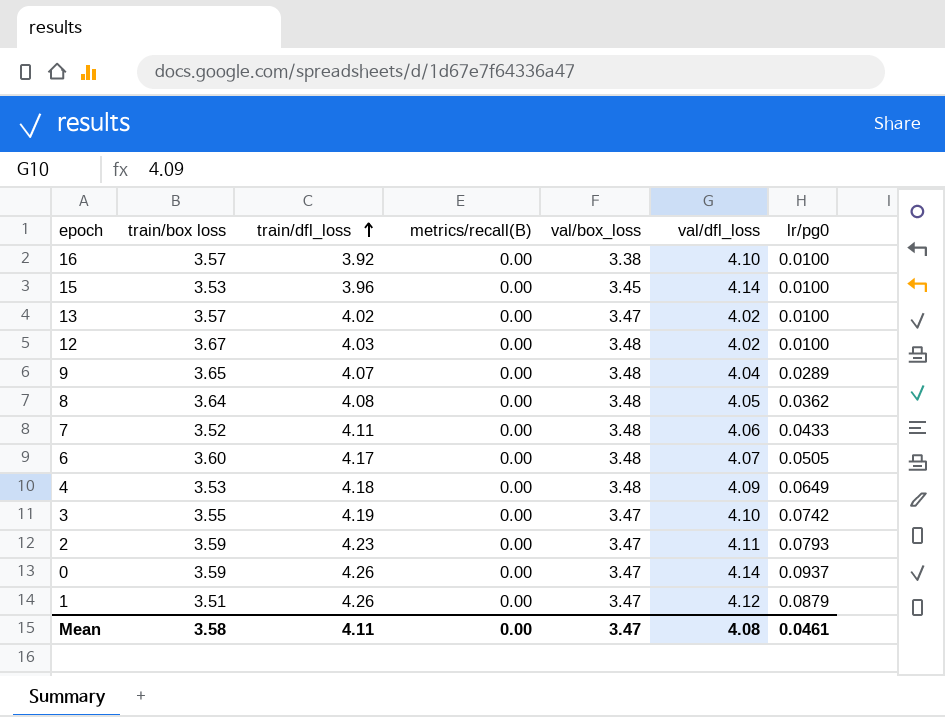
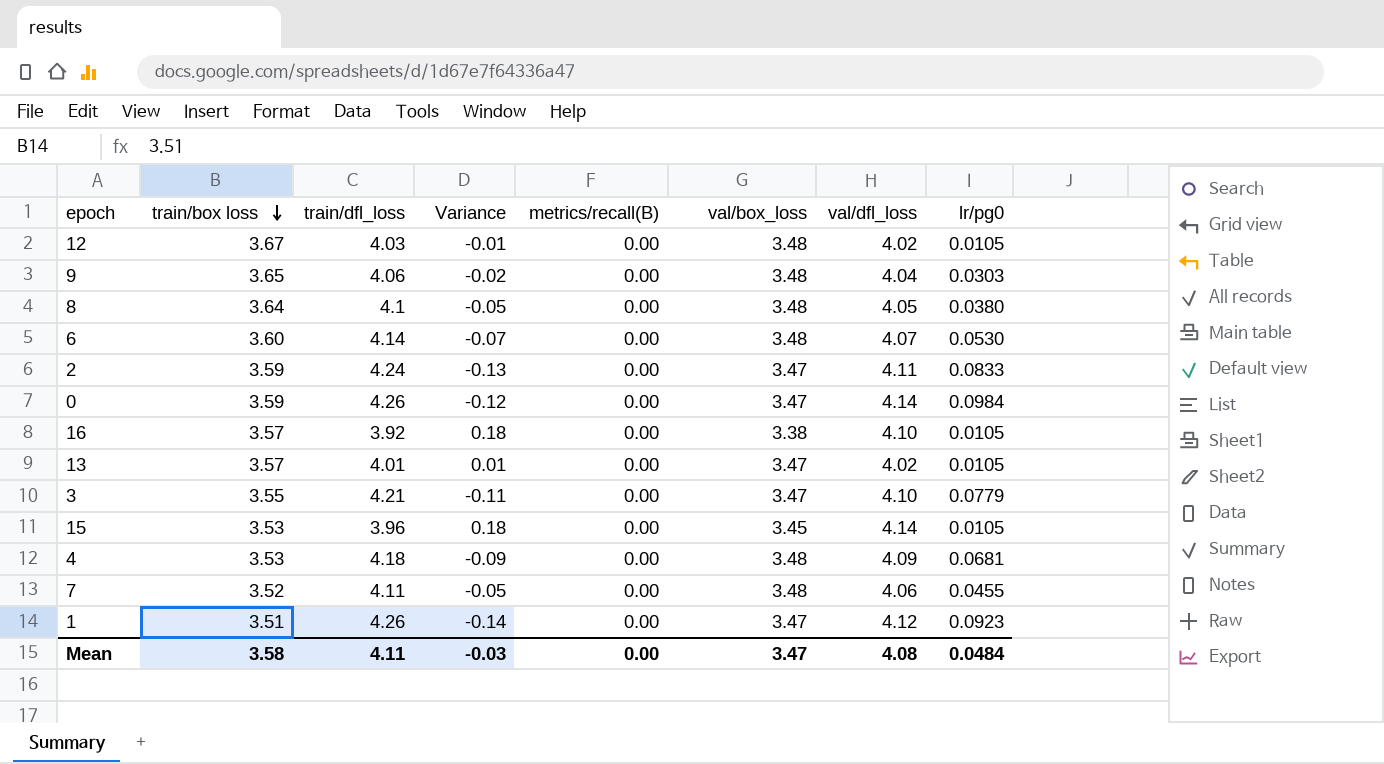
row order: train/dfl_loss ascending -> train/box loss descending
column Variance | formula: none -> [val/dfl_loss] - [train/dfl_loss]
12 | lr/pg0: 0.0100 -> 0.0105
9 | train/dfl_loss: 4.07 -> 4.06
9 | lr/pg0: 0.0289 -> 0.0303
8 | train/dfl_loss: 4.08 -> 4.1
8 | lr/pg0: 0.0362 -> 0.0380
6 | train/dfl_loss: 4.17 -> 4.14
6 | lr/pg0: 0.0505 -> 0.0530
2 | train/dfl_loss: 4.23 -> 4.24
2 | lr/pg0: 0.0793 -> 0.0833
0 | lr/pg0: 0.0937 -> 0.0984
16 | lr/pg0: 0.0100 -> 0.0105
13 | train/dfl_loss: 4.02 -> 4.01
13 | lr/pg0: 0.0100 -> 0.0105
3 | train/dfl_loss: 4.19 -> 4.21
3 | lr/pg0: 0.0742 -> 0.0779
15 | lr/pg0: 0.0100 -> 0.0105
4 | lr/pg0: 0.0649 -> 0.0681
7 | lr/pg0: 0.0433 -> 0.0455
1 | lr/pg0: 0.0879 -> 0.0923
Mean | lr/pg0: 0.0461 -> 0.0484

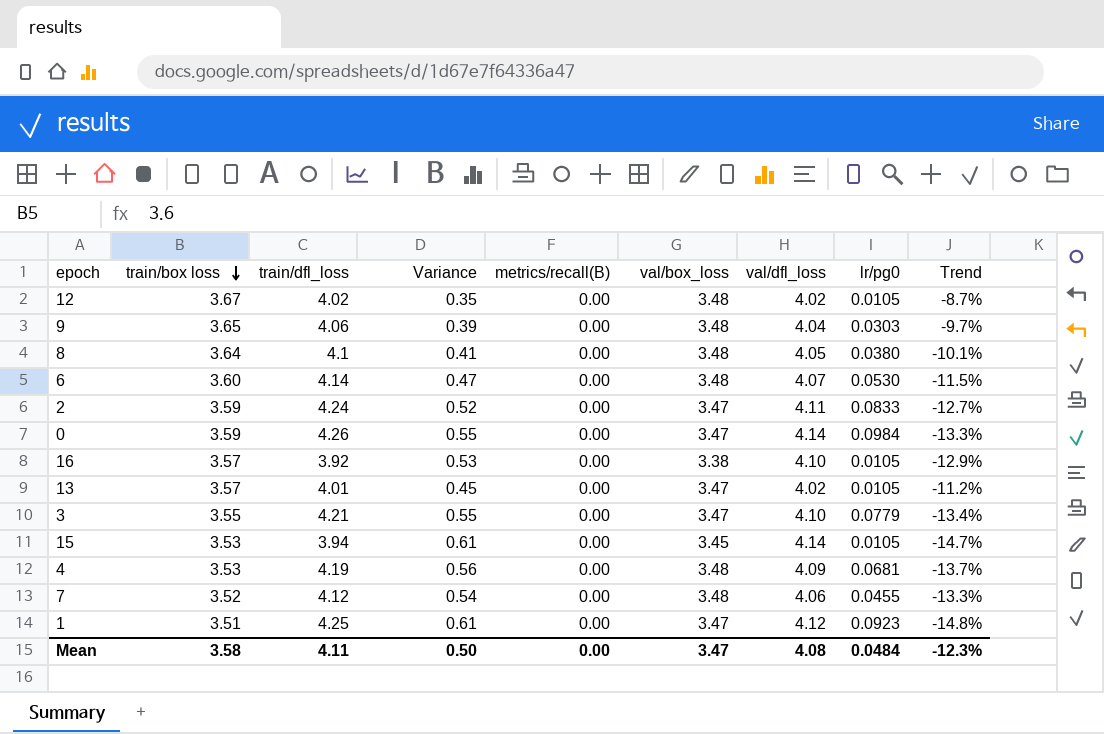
column Variance | formula: [val/dfl_loss] - [train/dfl_loss] -> [val/dfl_loss] - [train/box loss]
column Trend | formula: none -> ([train/box loss] - [val/dfl_loss]) / [val/dfl_loss]
12 | train/dfl_loss: 4.03 -> 4.02
15 | train/dfl_loss: 3.96 -> 3.94
4 | train/dfl_loss: 4.18 -> 4.19
7 | train/dfl_loss: 4.11 -> 4.12
1 | train/dfl_loss: 4.26 -> 4.25
Mean | Variance: -0.03 -> 0.50

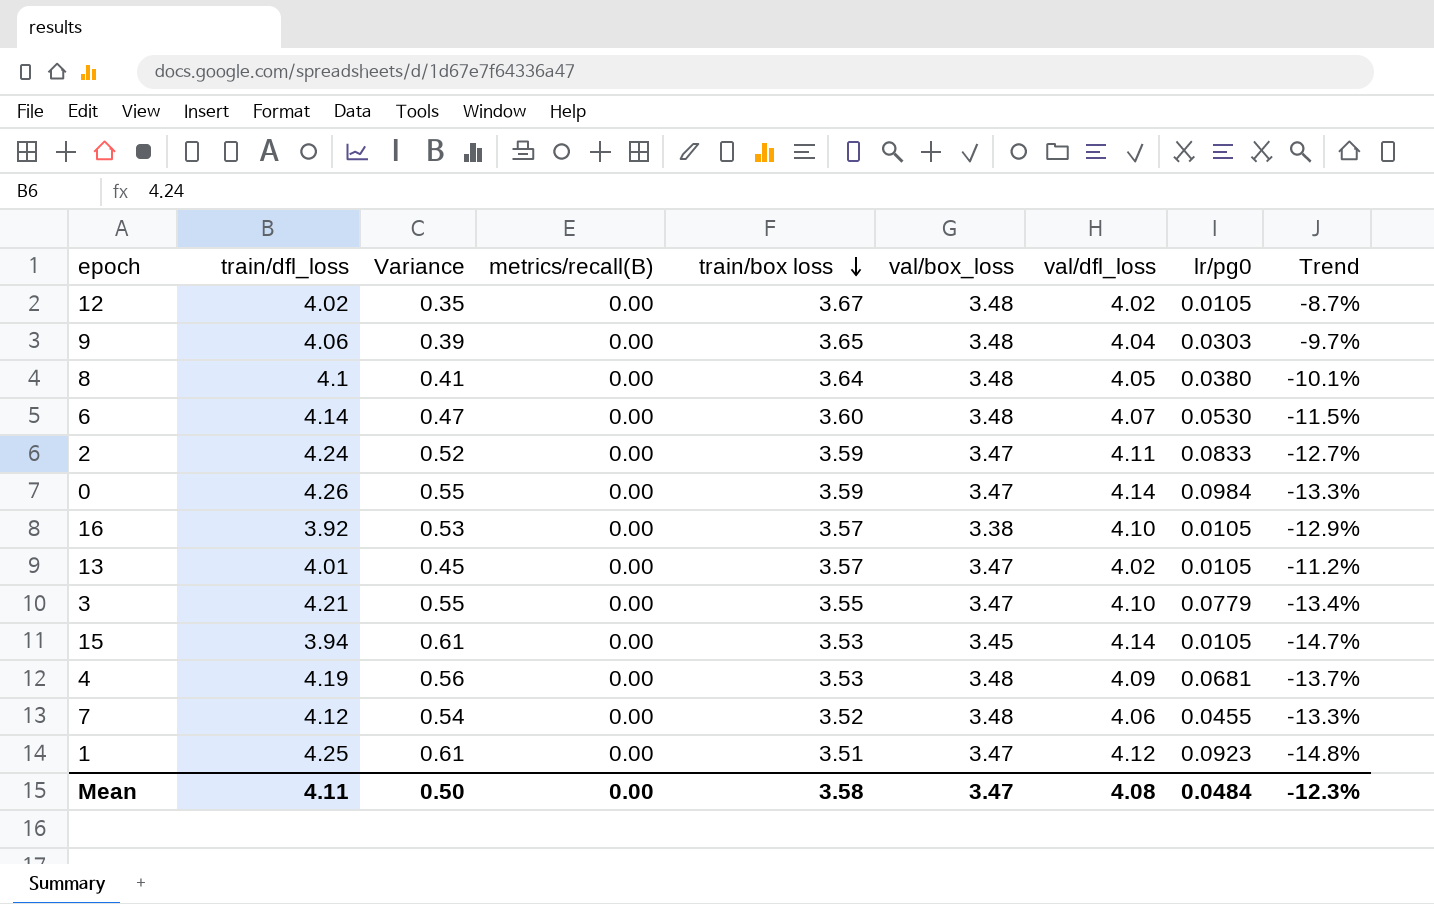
column train/box loss | position: 2 -> 5

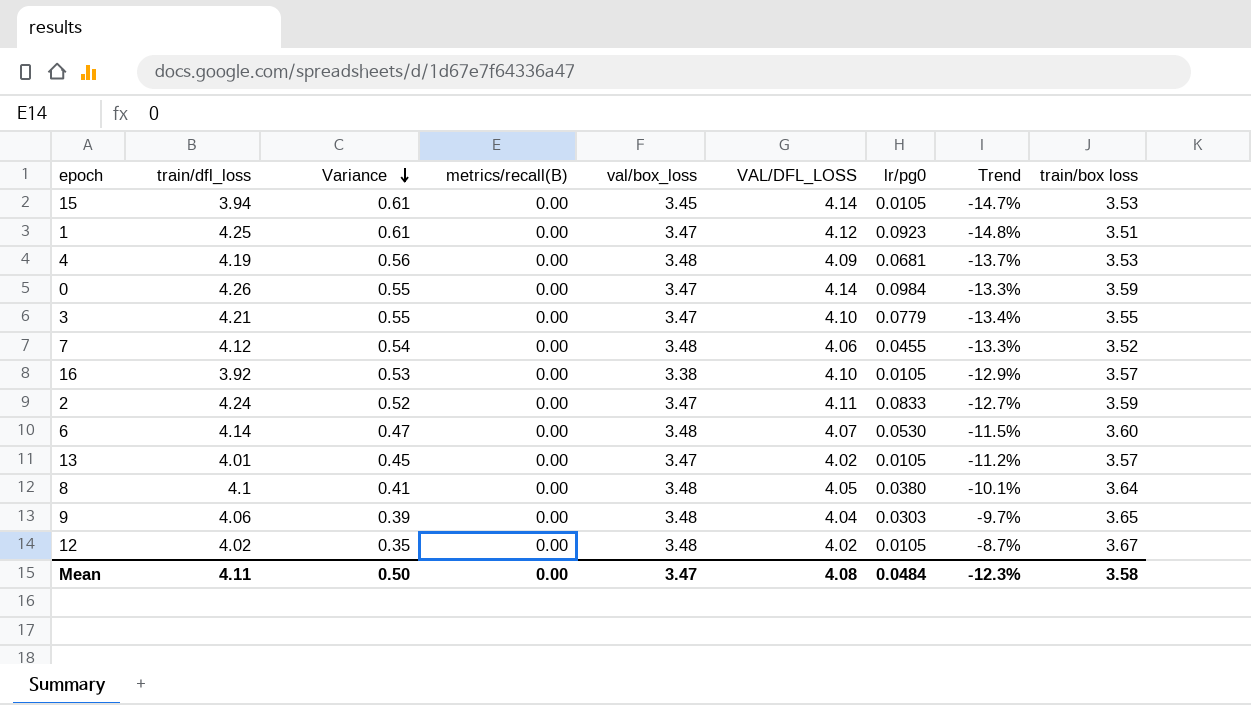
row order: train/box loss descending -> Variance descending
column name: val/dfl_loss -> VAL/DFL_LOSS
column train/box loss | position: 5 -> 9

